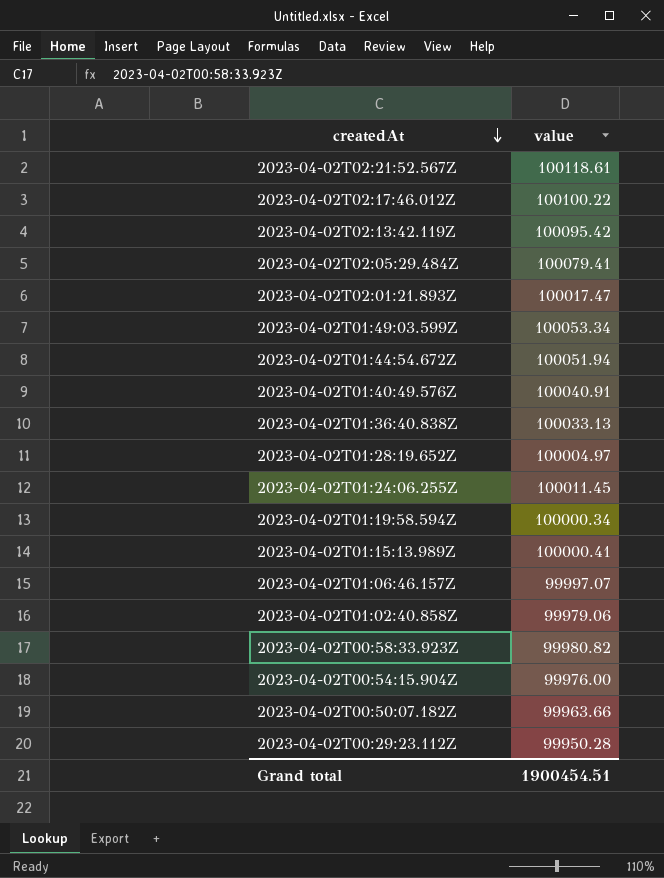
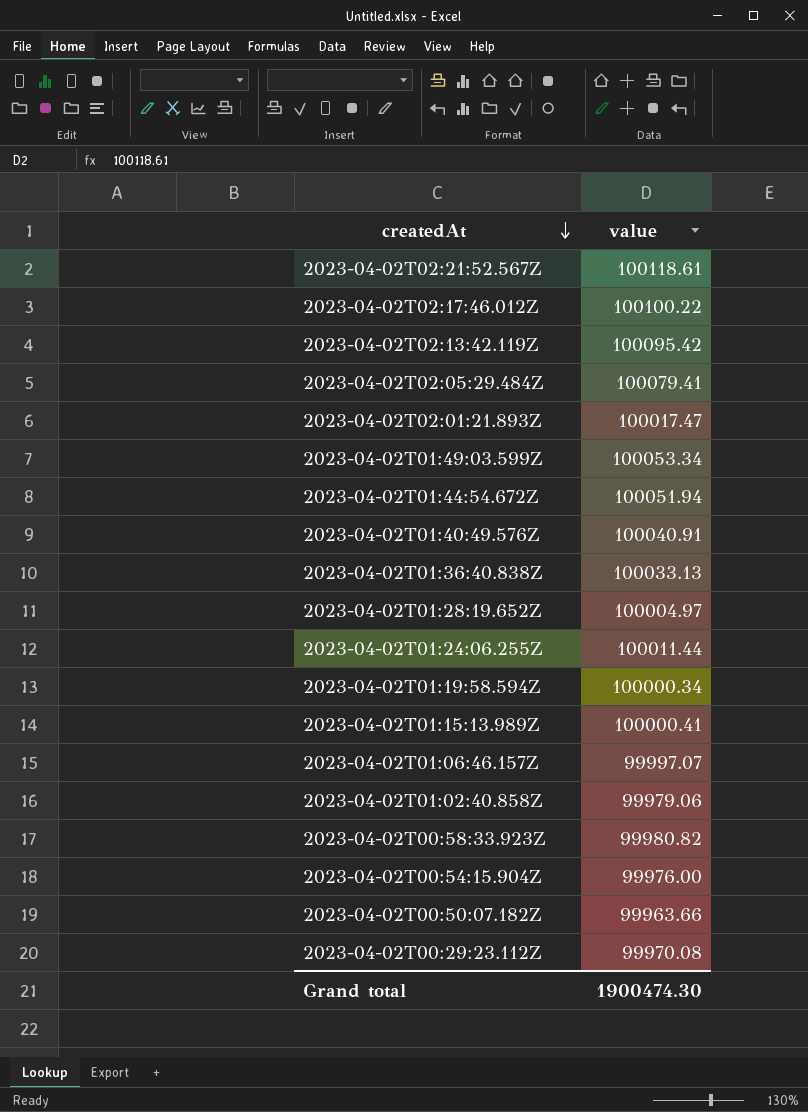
2023-04-02T01:24:06.255Z | value: 100011.45 -> 100011.44
2023-04-02T00:29:23.112Z | value: 99950.28 -> 99970.08
Grand total | value: 1900454.51 -> 1900474.30

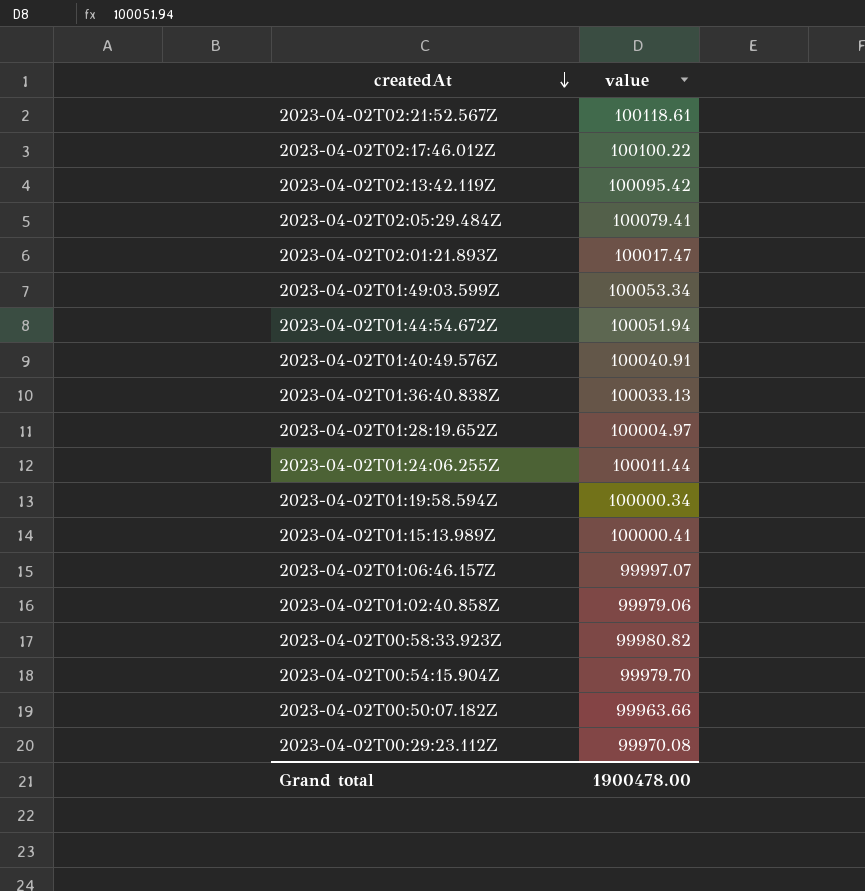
2023-04-02T00:54:15.904Z | value: 99976.00 -> 99979.70
Grand total | value: 1900474.30 -> 1900478.00

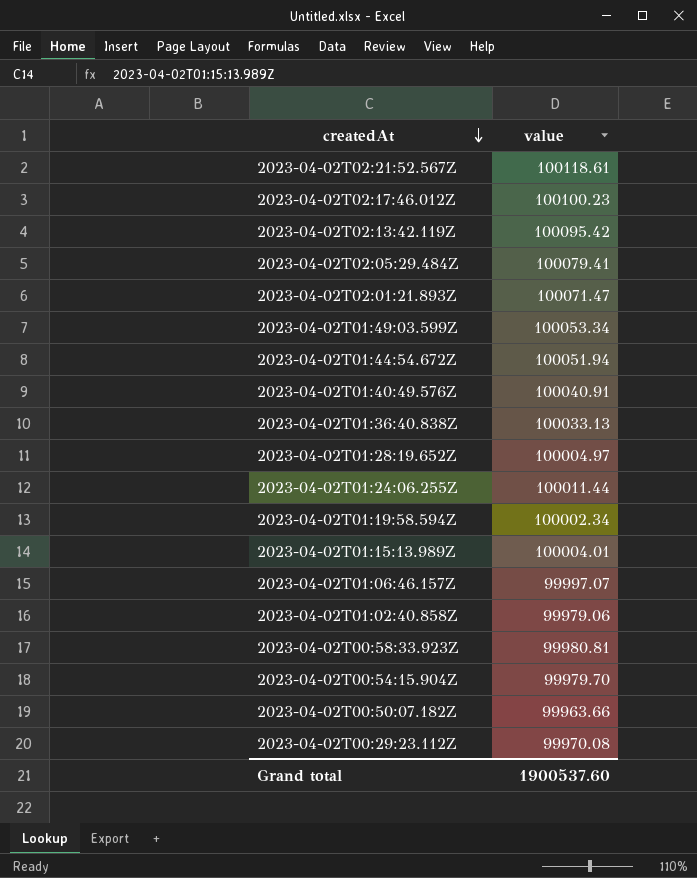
2023-04-02T02:17:46.012Z | value: 100100.22 -> 100100.23
2023-04-02T02:01:21.893Z | value: 100017.47 -> 100071.47
2023-04-02T01:19:58.594Z | value: 100000.34 -> 100002.34
2023-04-02T01:15:13.989Z | value: 100000.41 -> 100004.01
2023-04-02T00:58:33.923Z | value: 99980.82 -> 99980.81
Grand total | value: 1900478.00 -> 1900537.60

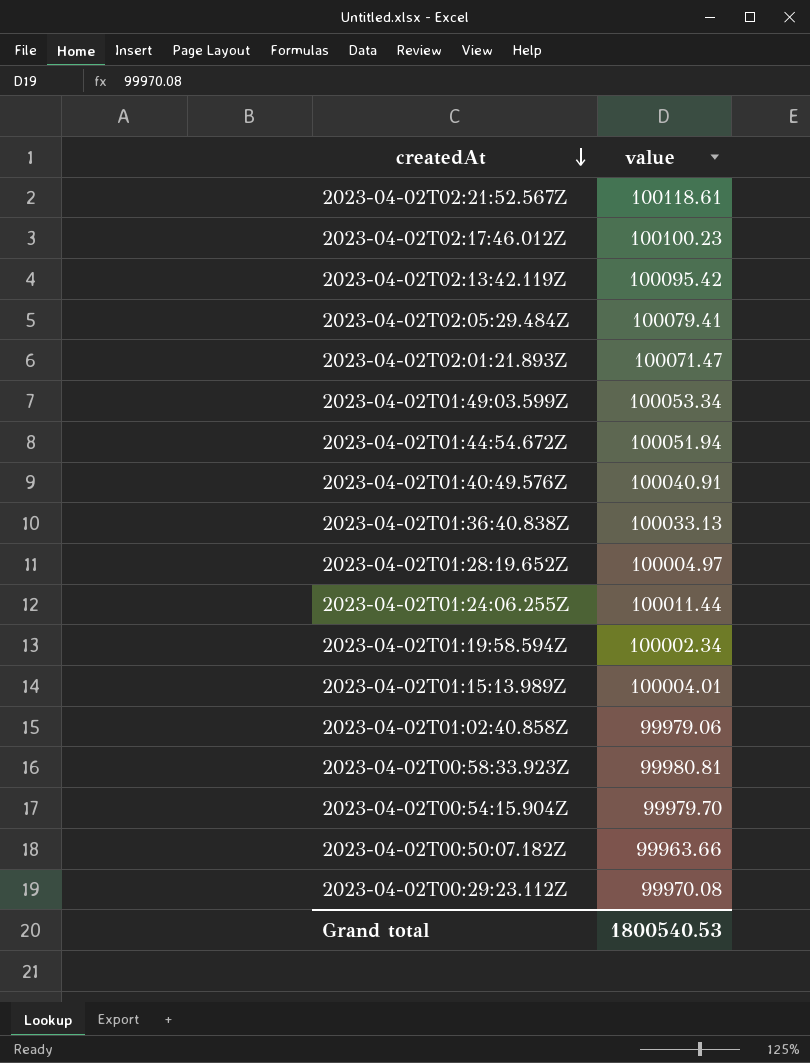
row 2023-04-02T01:06:46.157Z: 99997.07 -> none
Grand total | value: 1900537.60 -> 1800540.53

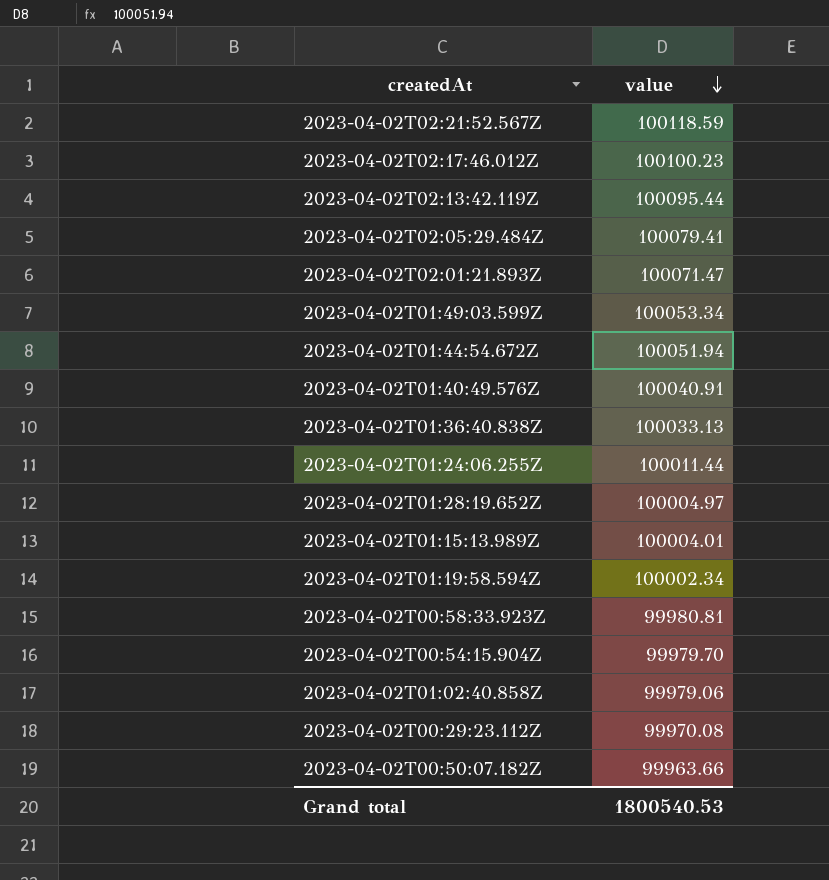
row order: createdAt descending -> value descending
2023-04-02T02:21:52.567Z | value: 100118.61 -> 100118.59
2023-04-02T02:13:42.119Z | value: 100095.42 -> 100095.44

